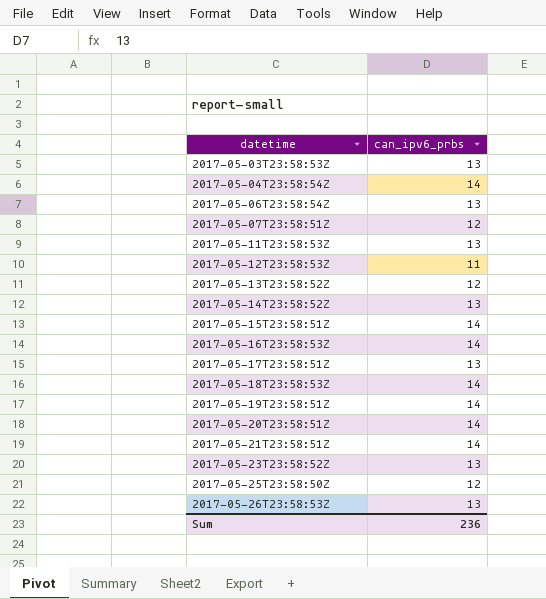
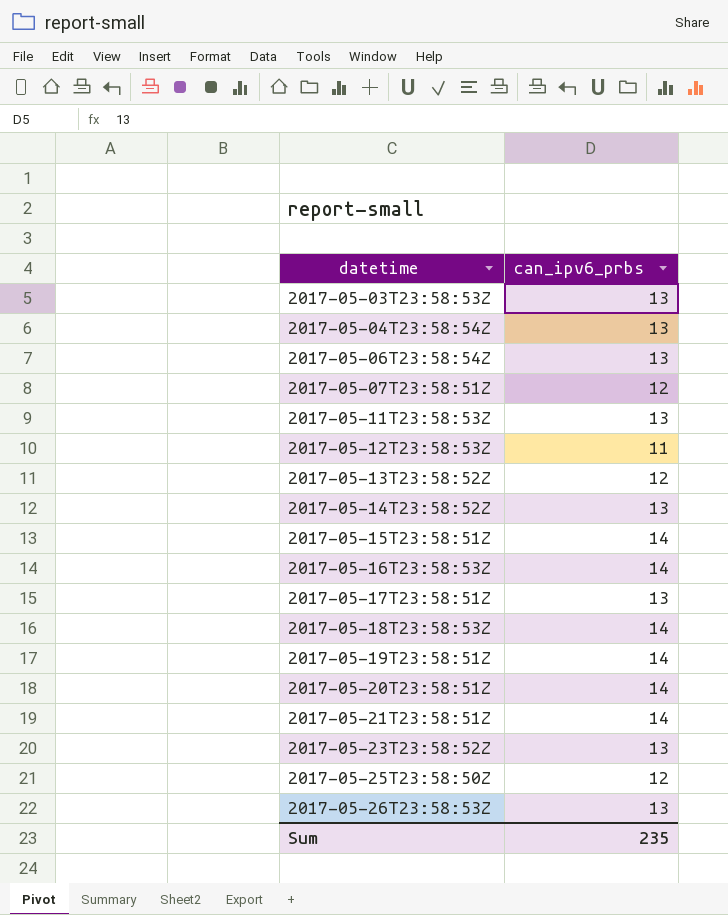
2017-05-04T23:58:54Z | can_ipv6_prbs: 14 -> 13
Sum | can_ipv6_prbs: 236 -> 235

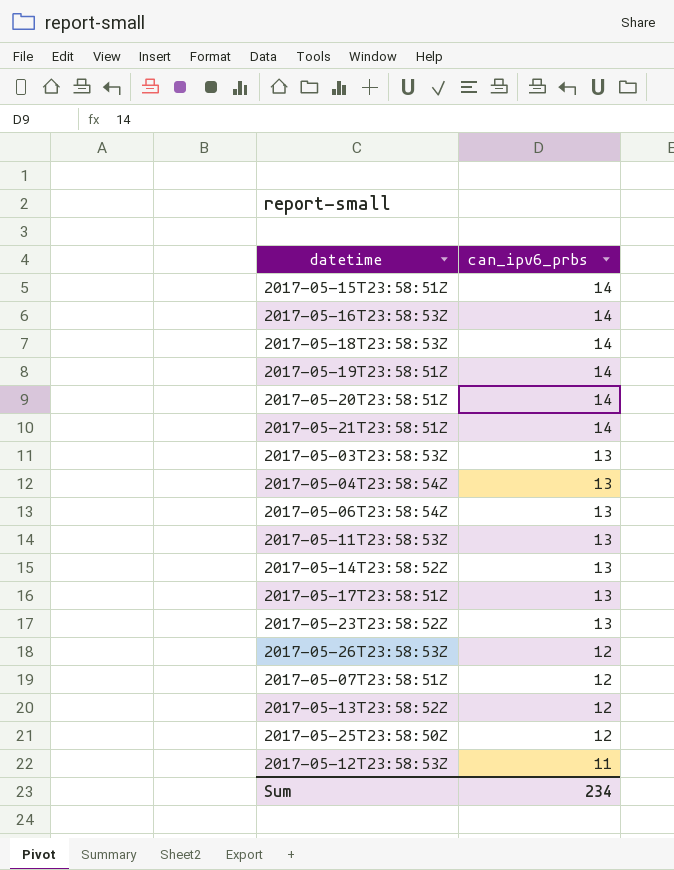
row order: datetime ascending -> can_ipv6_prbs descending
2017-05-26T23:58:53Z | can_ipv6_prbs: 13 -> 12
Sum | can_ipv6_prbs: 235 -> 234

